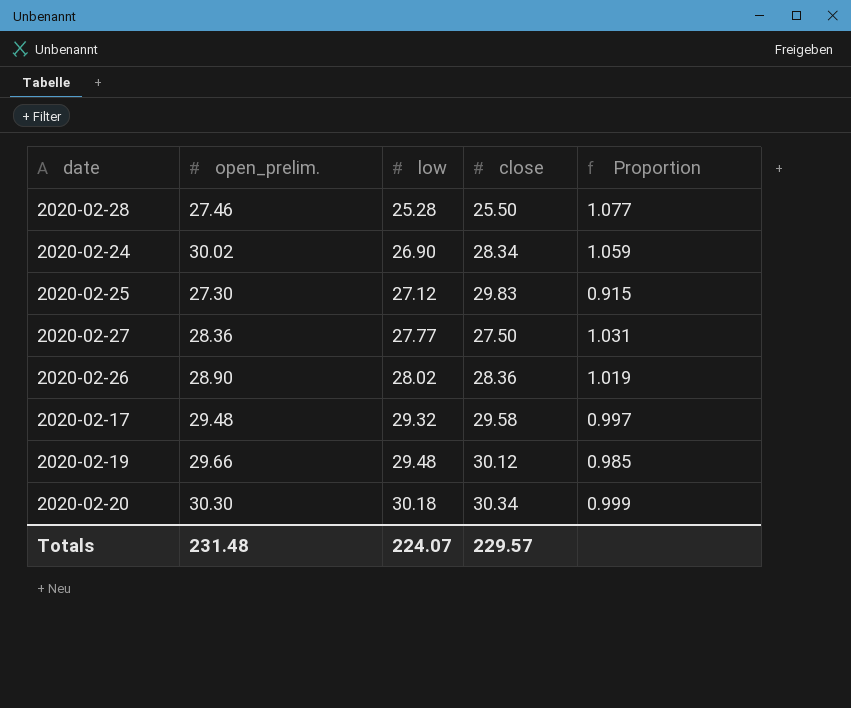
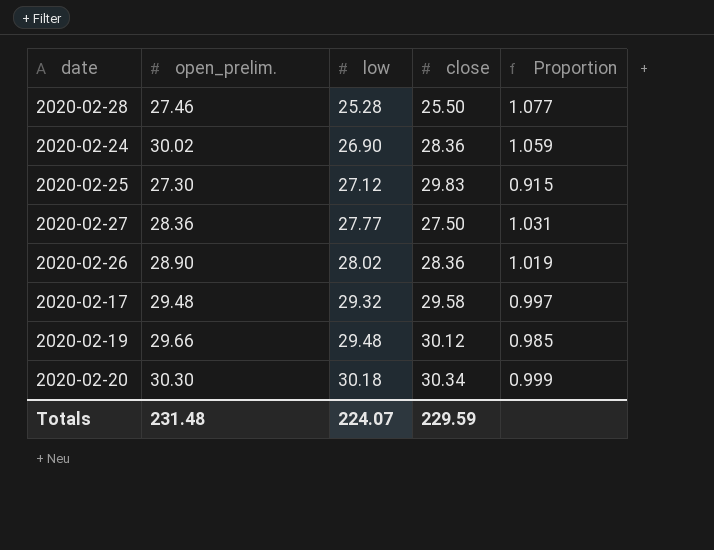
2020-02-24 | close: 28.34 -> 28.36
Totals | close: 229.57 -> 229.59

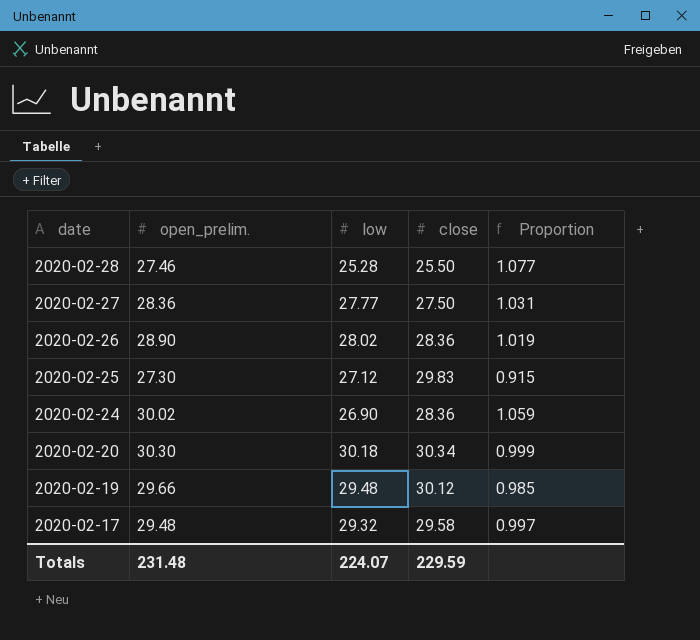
row order: low ascending -> date descending

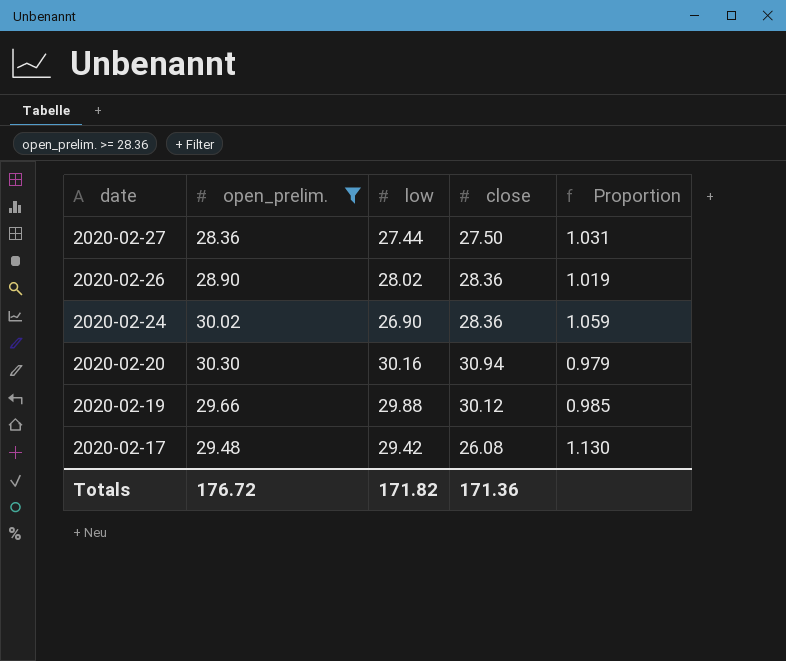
filter: none -> open_prelim. >= 28.36
2020-02-27 | low: 27.77 -> 27.44
2020-02-20 | low: 30.18 -> 30.16
2020-02-20 | close: 30.34 -> 30.94
2020-02-20 | Proportion: 0.999 -> 0.979
2020-02-19 | low: 29.48 -> 29.88
2020-02-17 | low: 29.32 -> 29.42
2020-02-17 | close: 29.58 -> 26.08
2020-02-17 | Proportion: 0.997 -> 1.130
Totals | open_prelim.: 231.48 -> 176.72
Totals | low: 224.07 -> 171.82
Totals | close: 229.59 -> 171.36

